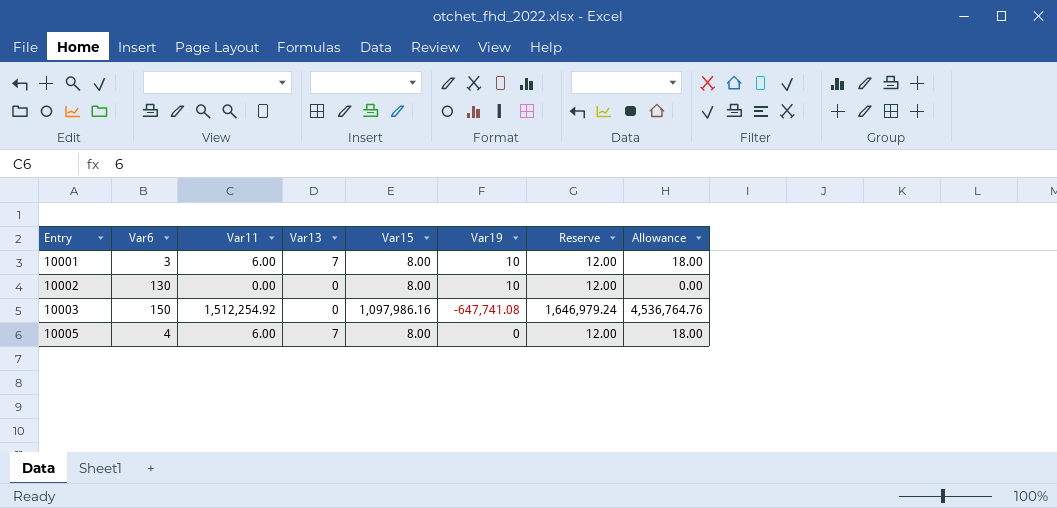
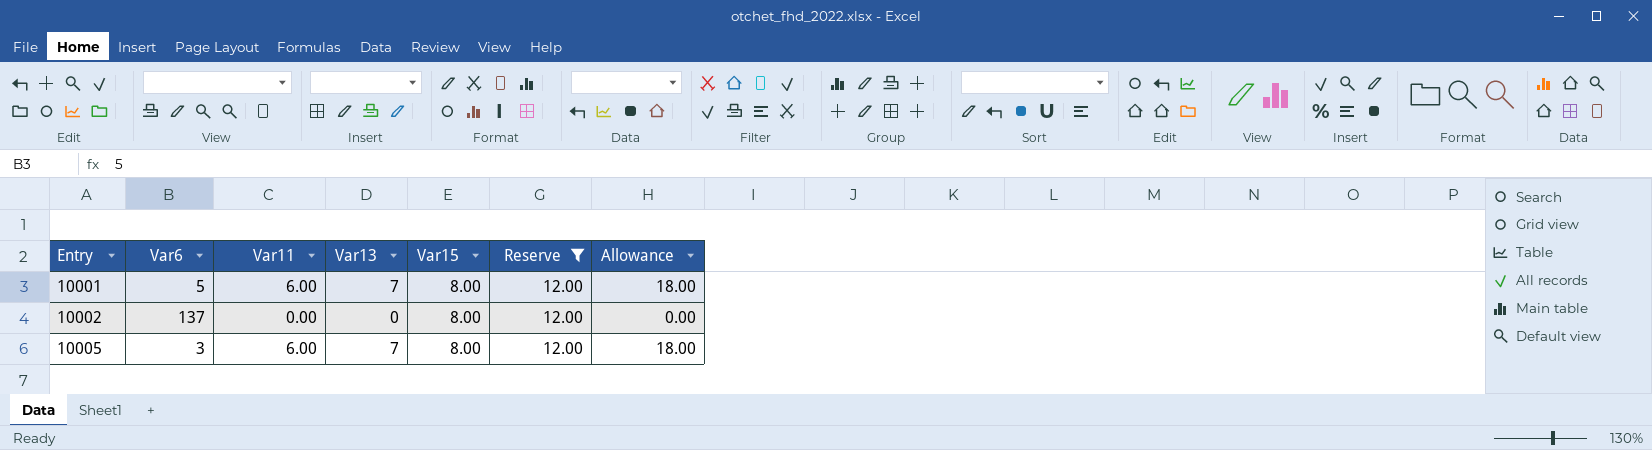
filter: none -> Reserve = 12.00
column Var19 | position: 6 -> none
10001 | Var6: 3 -> 5
10002 | Var6: 130 -> 137
10005 | Var6: 4 -> 3

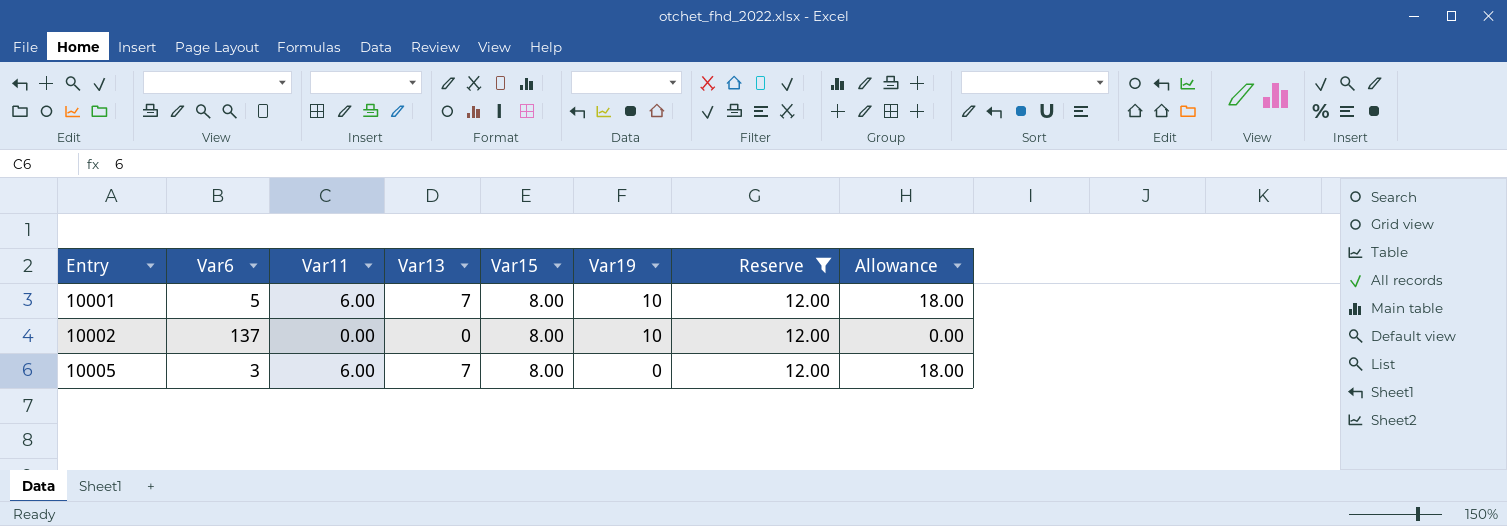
column Var19 | position: none -> 6

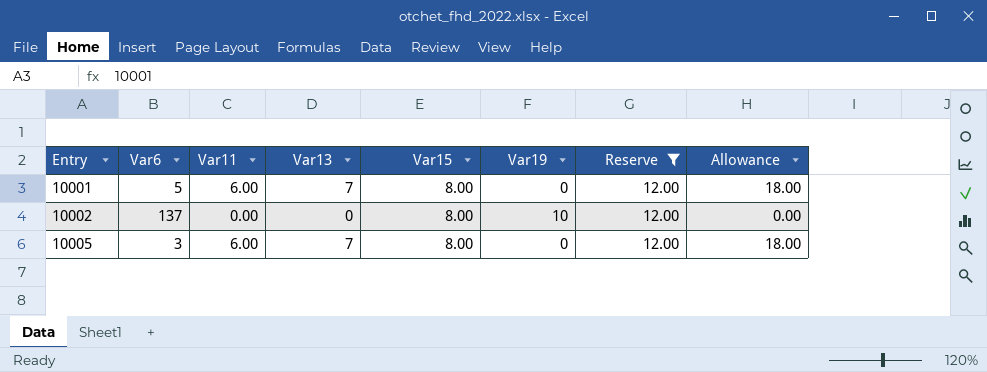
10001 | Var19: 10 -> 0

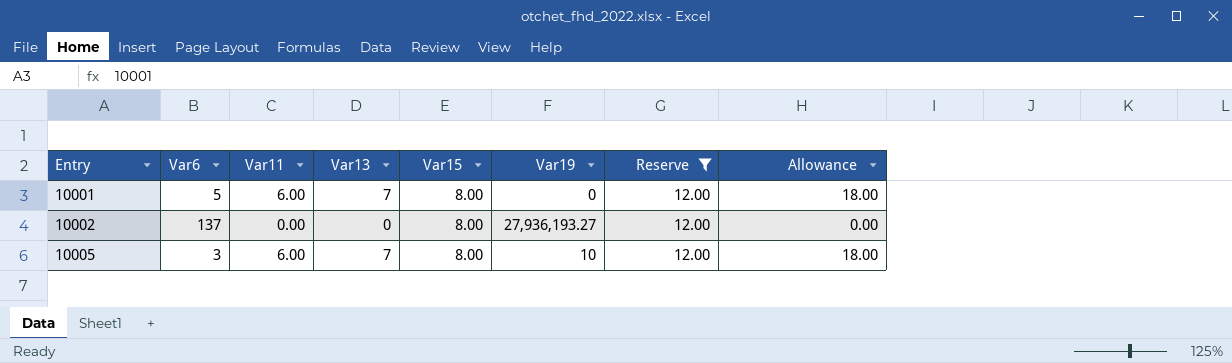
10002 | Var19: 10 -> 27,936,193.27
10005 | Var19: 0 -> 10

